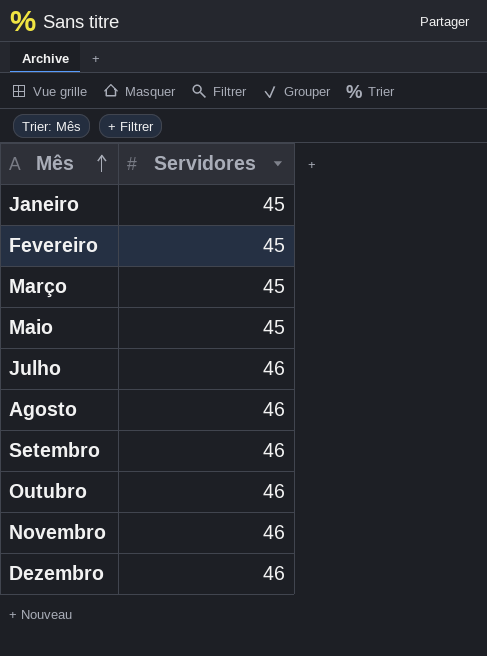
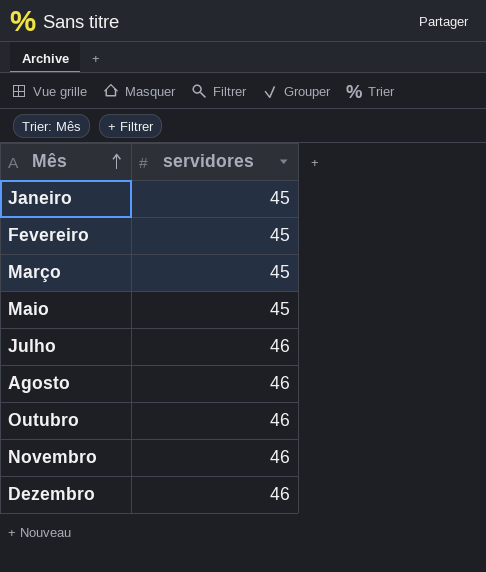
column name: Servidores -> servidores
row Setembro: 46 -> none

